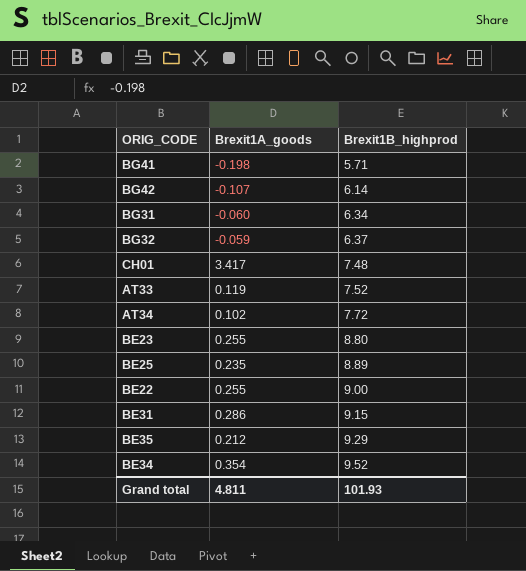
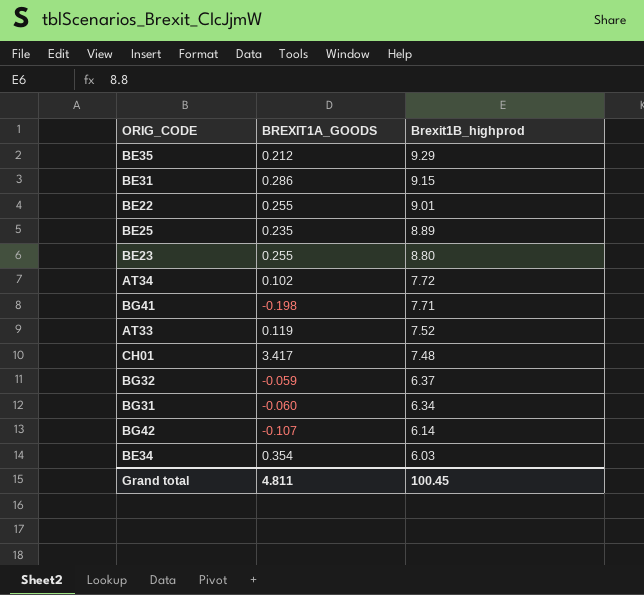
row order: Brexit1B_highprod ascending -> Brexit1B_highprod descending
column name: Brexit1A_goods -> BREXIT1A_GOODS
BE22 | Brexit1B_highprod: 9.00 -> 9.01
BG41 | Brexit1B_highprod: 5.71 -> 7.71
BE34 | Brexit1B_highprod: 9.52 -> 6.03
Grand total | Brexit1B_highprod: 101.93 -> 100.45

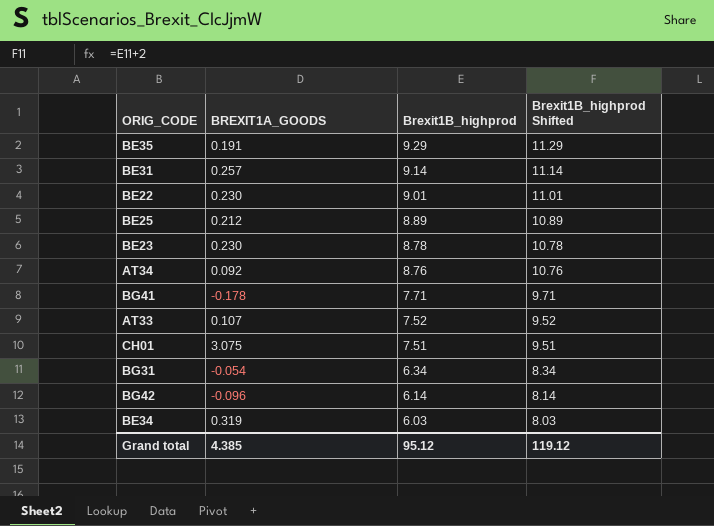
column Brexit1B_highprod Shifted | formula: none -> [Brexit1B_highprod] + 2
row BG32: -0.059 | 6.37 -> none
BE35 | BREXIT1A_GOODS: 0.212 -> 0.191
BE31 | BREXIT1A_GOODS: 0.286 -> 0.257
BE31 | Brexit1B_highprod: 9.15 -> 9.14
BE22 | BREXIT1A_GOODS: 0.255 -> 0.230
BE25 | BREXIT1A_GOODS: 0.235 -> 0.212
BE23 | BREXIT1A_GOODS: 0.255 -> 0.230
BE23 | Brexit1B_highprod: 8.80 -> 8.78
AT34 | BREXIT1A_GOODS: 0.102 -> 0.092
AT34 | Brexit1B_highprod: 7.72 -> 8.76
BG41 | BREXIT1A_GOODS: -0.198 -> -0.178
AT33 | BREXIT1A_GOODS: 0.119 -> 0.107
CH01 | BREXIT1A_GOODS: 3.417 -> 3.075
CH01 | Brexit1B_highprod: 7.48 -> 7.51
BG31 | BREXIT1A_GOODS: -0.060 -> -0.054
BG42 | BREXIT1A_GOODS: -0.107 -> -0.096
BE34 | BREXIT1A_GOODS: 0.354 -> 0.319
Grand total | BREXIT1A_GOODS: 4.811 -> 4.385
Grand total | Brexit1B_highprod: 100.45 -> 95.12

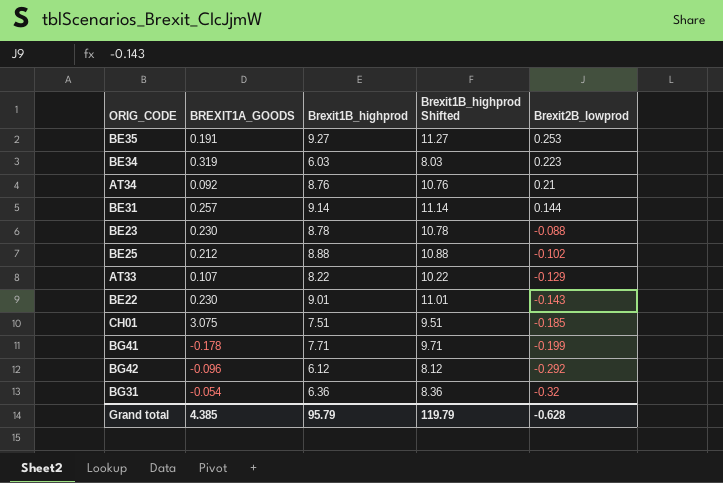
row order: Brexit1B_highprod descending -> Brexit2B_lowprod descending
column Brexit2B_lowprod | position: none -> 5
BE35 | Brexit1B_highprod: 9.29 -> 9.27
BE35 | Brexit1B_highprod Shifted: 11.29 -> 11.27
BE25 | Brexit1B_highprod: 8.89 -> 8.88
BE25 | Brexit1B_highprod Shifted: 10.89 -> 10.88
AT33 | Brexit1B_highprod: 7.52 -> 8.22
AT33 | Brexit1B_highprod Shifted: 9.52 -> 10.22
BG42 | Brexit1B_highprod: 6.14 -> 6.12
BG42 | Brexit1B_highprod Shifted: 8.14 -> 8.12
BG31 | Brexit1B_highprod: 6.34 -> 6.36
BG31 | Brexit1B_highprod Shifted: 8.34 -> 8.36
Grand total | Brexit1B_highprod: 95.12 -> 95.79
Grand total | Brexit1B_highprod Shifted: 119.12 -> 119.79

